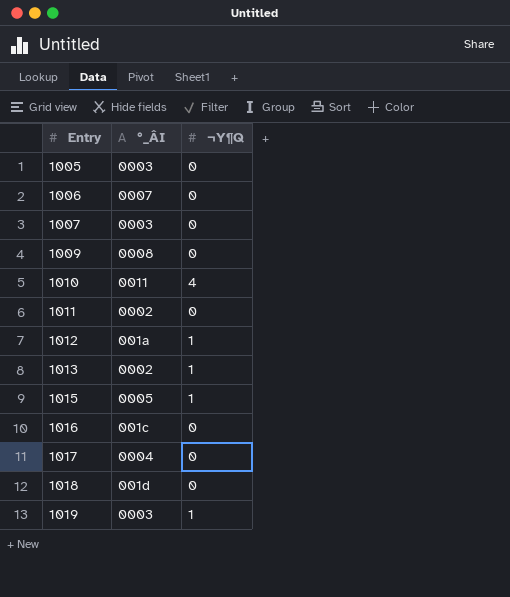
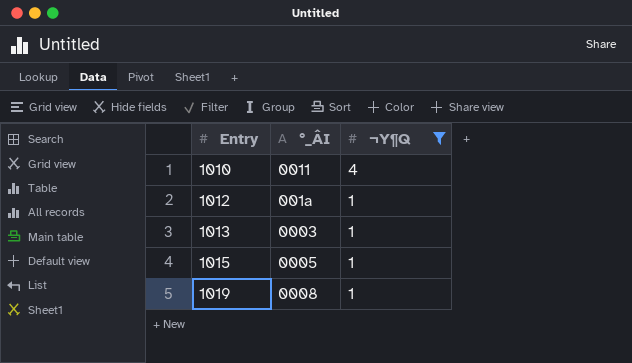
filter: none -> ¬Y¶Q != 0
1013 | °_ÂI: 0002 -> 0003
1019 | °_ÂI: 0003 -> 0008

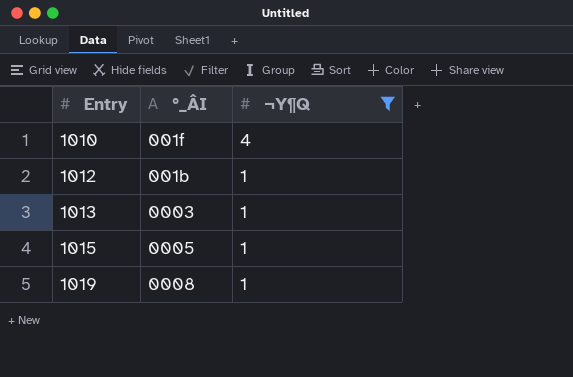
1010 | °_ÂI: 0011 -> 001f
1012 | °_ÂI: 001a -> 001b

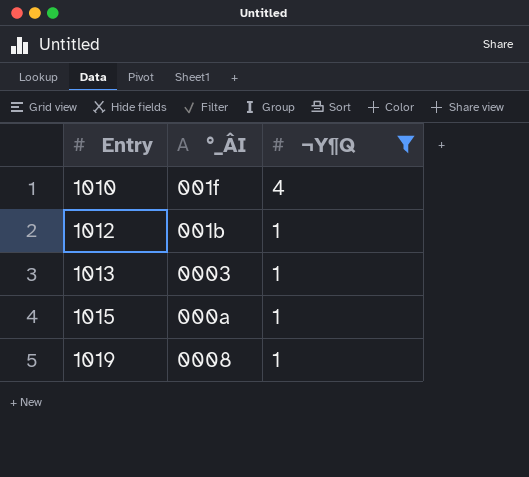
1015 | °_ÂI: 0005 -> 000a

